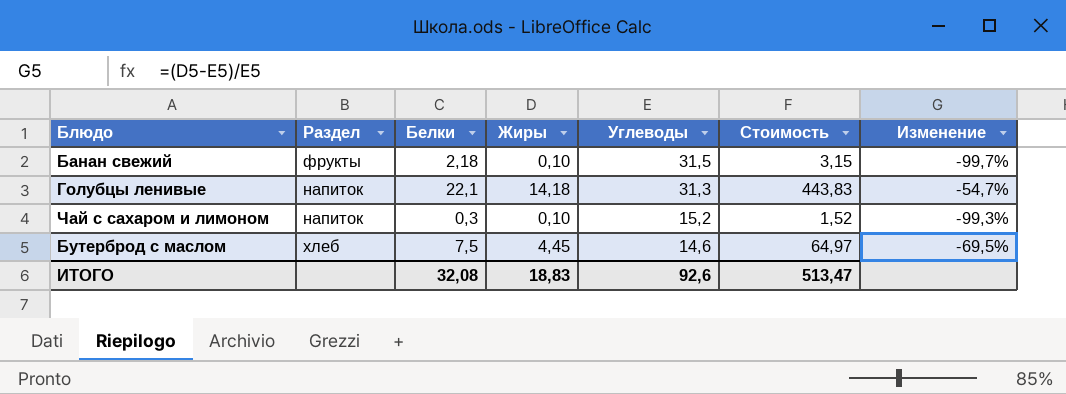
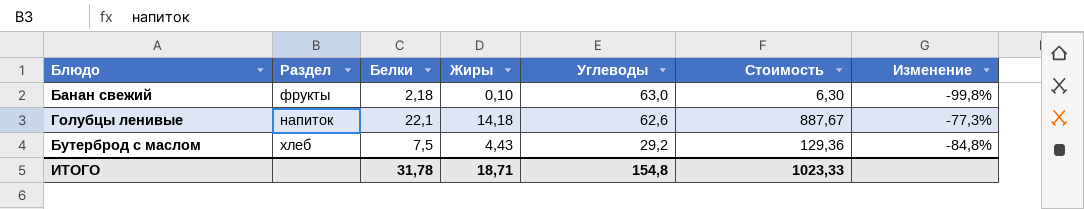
row Чай с сахаром и лимоном: напиток | 0,3 | 0,10 | 15,2 | 1,52 | -99,3% -> none
Банан свежий | Углеводы: 31,5 -> 63,0
Банан свежий | Стоимость: 3,15 -> 6,30
Банан свежий | Изменение: -99,7% -> -99,8%
Голубцы ленивые | Углеводы: 31,3 -> 62,6
Голубцы ленивые | Стоимость: 443,83 -> 887,67
Голубцы ленивые | Изменение: -54,7% -> -77,3%
Бутерброд с маслом | Жиры: 4,45 -> 4,43
Бутерброд с маслом | Углеводы: 14,6 -> 29,2
Бутерброд с маслом | Стоимость: 64,97 -> 129,36
Бутерброд с маслом | Изменение: -69,5% -> -84,8%
ИТОГО | Белки: 32,08 -> 31,78
ИТОГО | Жиры: 18,83 -> 18,71
ИТОГО | Углеводы: 92,6 -> 154,8
ИТОГО | Стоимость: 513,47 -> 1023,33

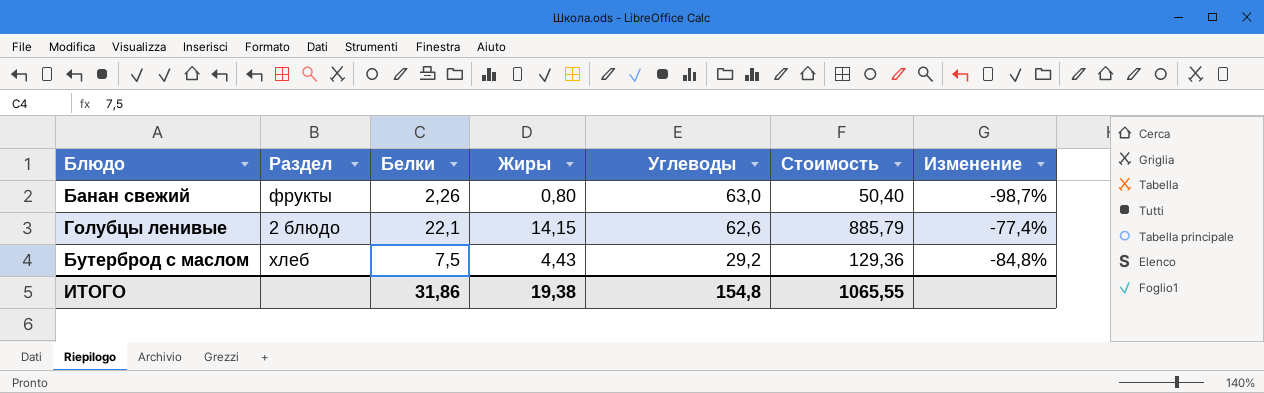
Банан свежий | Белки: 2,18 -> 2,26
Банан свежий | Жиры: 0,10 -> 0,80
Банан свежий | Стоимость: 6,30 -> 50,40
Банан свежий | Изменение: -99,8% -> -98,7%
Голубцы ленивые | Раздел: напиток -> 2 блюдо
Голубцы ленивые | Жиры: 14,18 -> 14,15
Голубцы ленивые | Стоимость: 887,67 -> 885,79
Голубцы ленивые | Изменение: -77,3% -> -77,4%
ИТОГО | Белки: 31,78 -> 31,86
ИТОГО | Жиры: 18,71 -> 19,38
ИТОГО | Стоимость: 1023,33 -> 1065,55

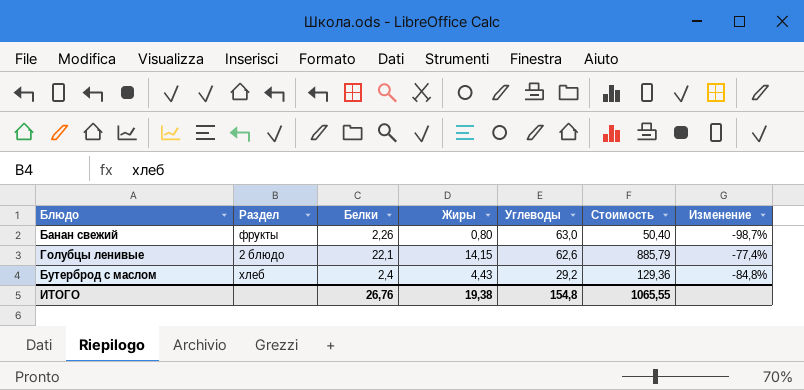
Бутерброд с маслом | Белки: 7,5 -> 2,4
ИТОГО | Белки: 31,86 -> 26,76

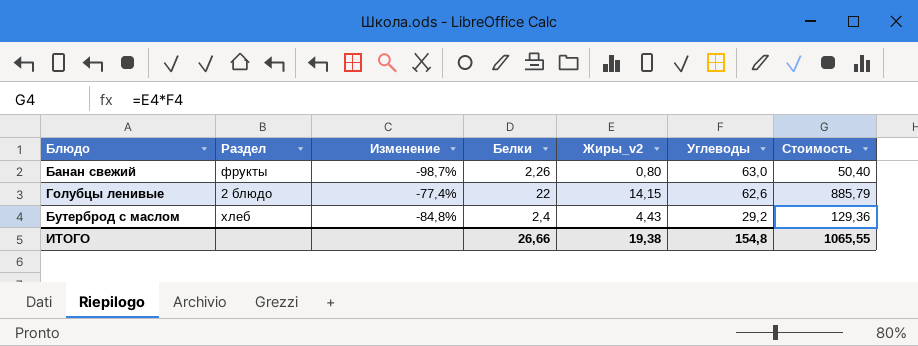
column Изменение | position: 7 -> 3
column name: Жиры -> Жиры_v2
Голубцы ленивые | Белки: 22,1 -> 22
ИТОГО | Белки: 26,76 -> 26,66

